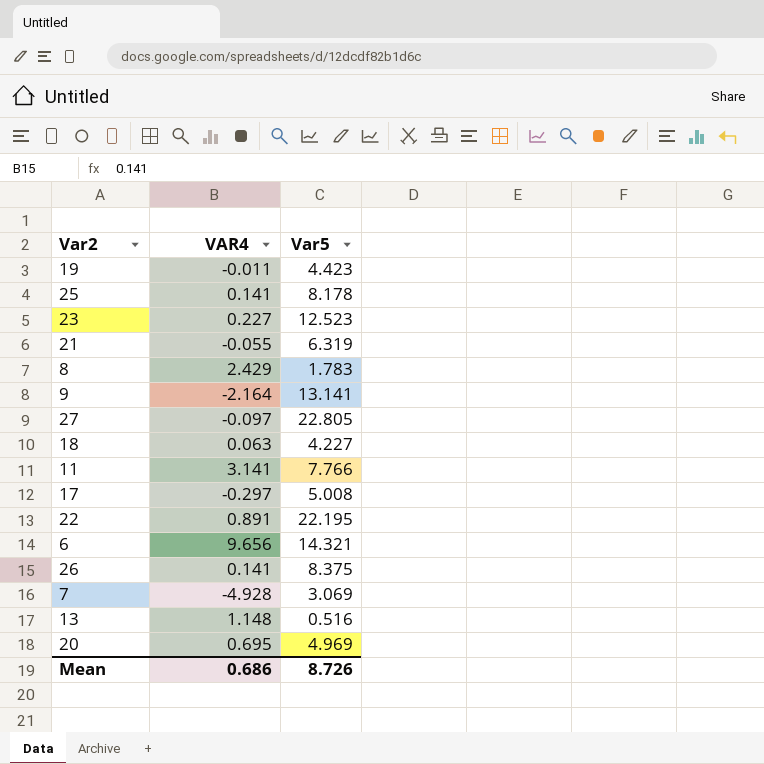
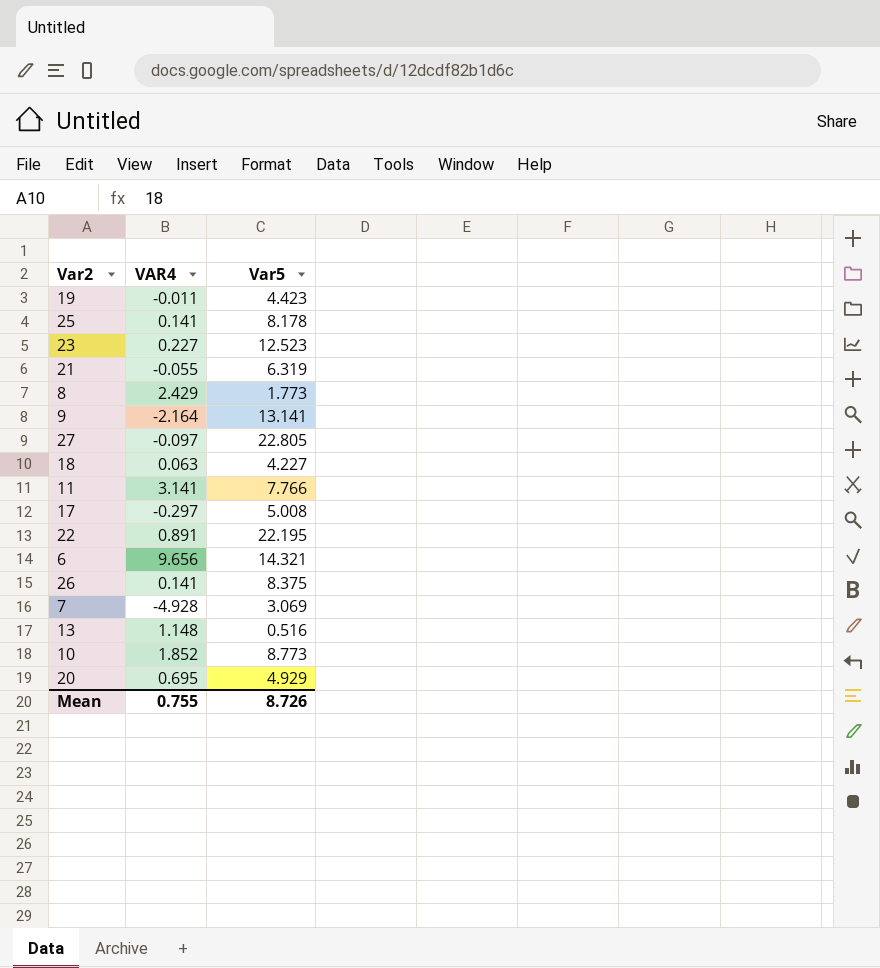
8 | Var5: 1.783 -> 1.773
row 10: none -> 1.852 | 8.773
20 | Var5: 4.969 -> 4.929
Mean | VAR4: 0.686 -> 0.755

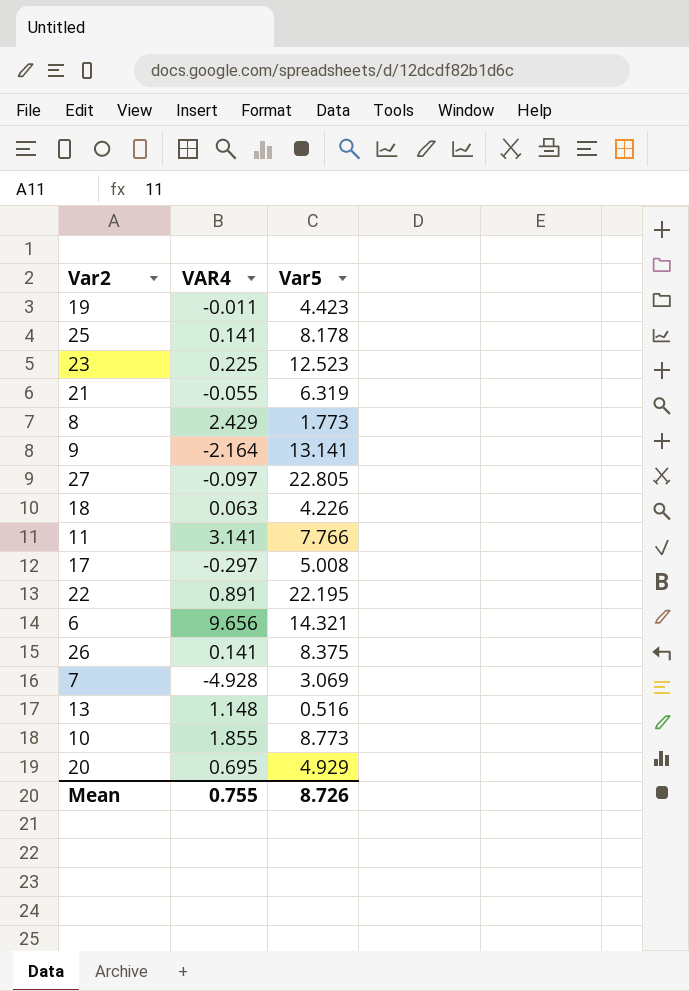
23 | VAR4: 0.227 -> 0.225
18 | Var5: 4.227 -> 4.226
10 | VAR4: 1.852 -> 1.855

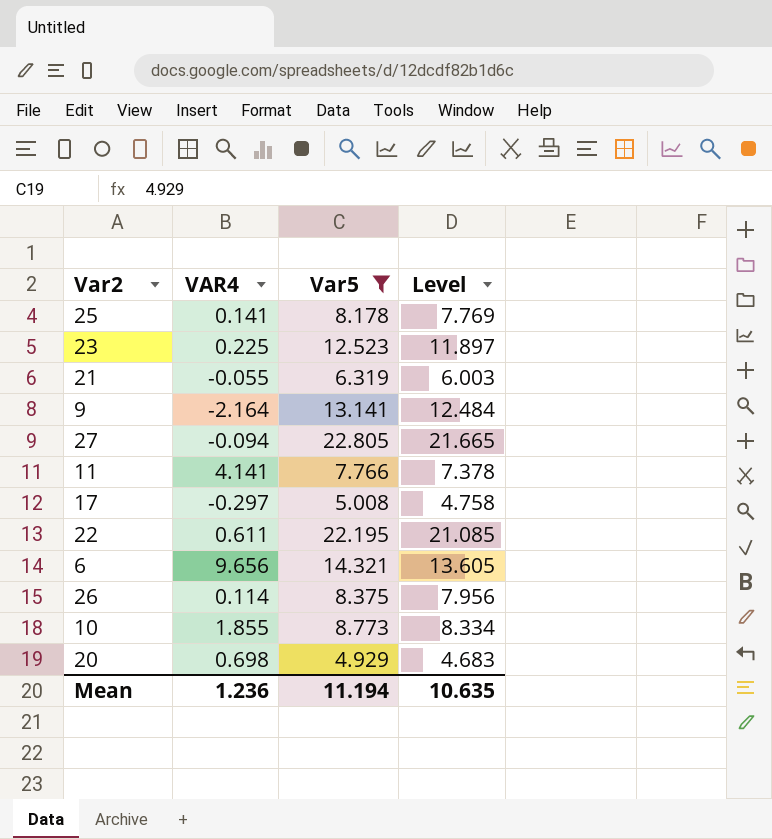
filter: none -> Var5 >= 4.929
column Level | formula: none -> [Var5] * 0.95
27 | VAR4: -0.097 -> -0.094
11 | VAR4: 3.141 -> 4.141
22 | VAR4: 0.891 -> 0.611
26 | VAR4: 0.141 -> 0.114
20 | VAR4: 0.695 -> 0.698
Mean | VAR4: 0.755 -> 1.236
Mean | Var5: 8.726 -> 11.194

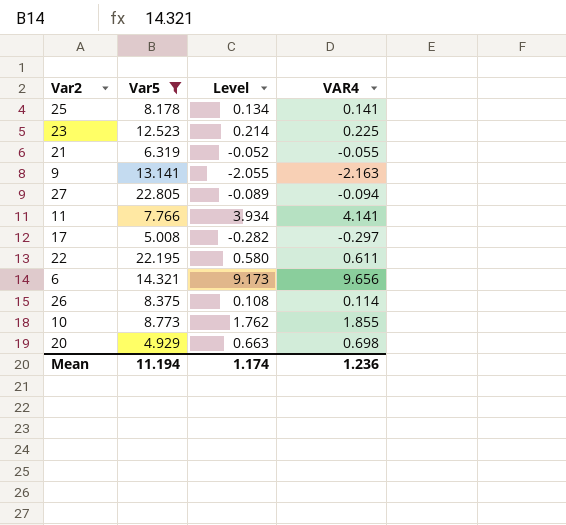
column Level | formula: [Var5] * 0.95 -> [VAR4] * 0.95
column VAR4 | position: 2 -> 4
9 | VAR4: -2.164 -> -2.163
Mean | Level: 10.635 -> 1.174

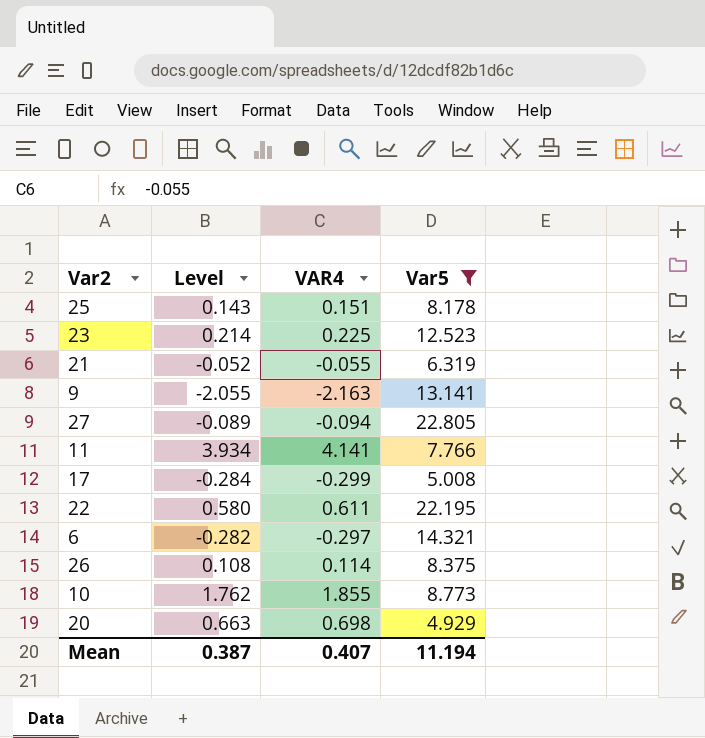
column Var5 | position: 2 -> 4
25 | Level: 0.134 -> 0.143
25 | VAR4: 0.141 -> 0.151
17 | Level: -0.282 -> -0.284
17 | VAR4: -0.297 -> -0.299
6 | Level: 9.173 -> -0.282
6 | VAR4: 9.656 -> -0.297
Mean | Level: 1.174 -> 0.387
Mean | VAR4: 1.236 -> 0.407

